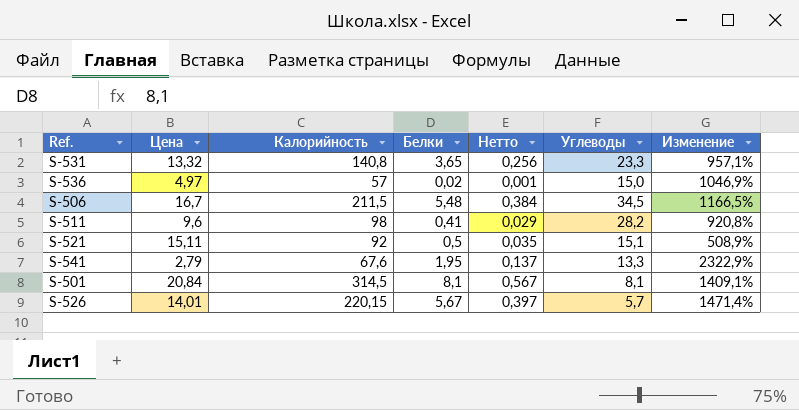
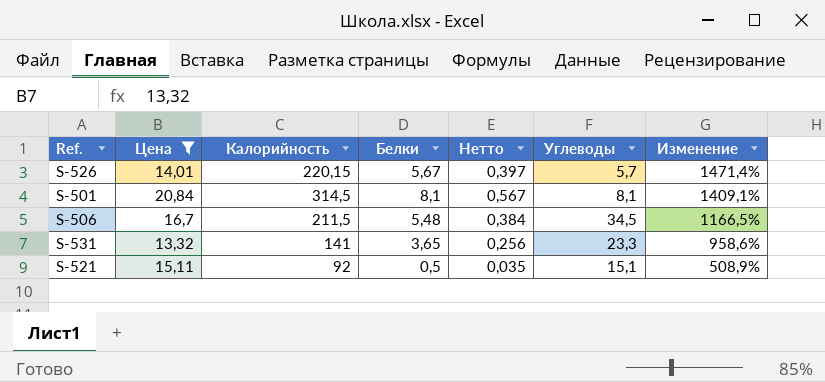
filter: none -> Цена >= 13,32
row order: none -> Изменение descending
S-531 | Калорийность: 140,8 -> 141
S-531 | Изменение: 957,1% -> 958,6%

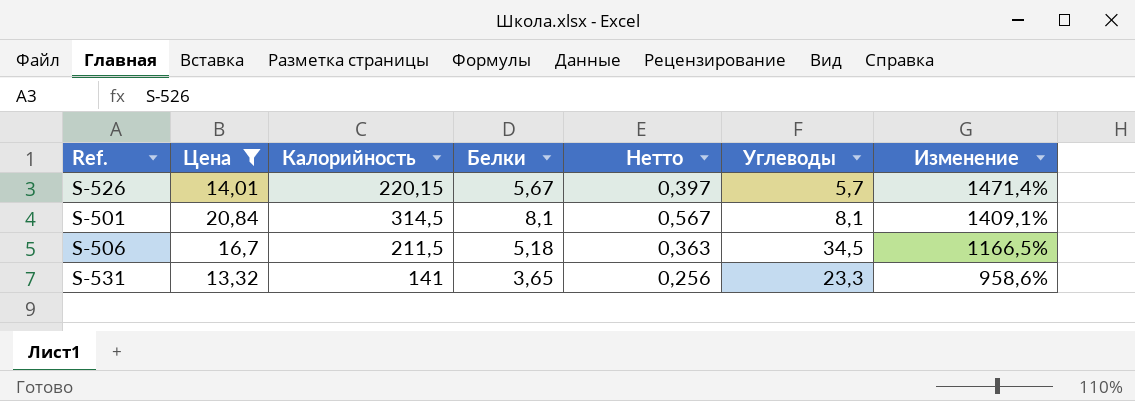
row S-521: 15,11 | 92 | 0,5 | 0,035 | 15,1 | 508,9% -> none
S-506 | Белки: 5,48 -> 5,18
S-506 | Нетто: 0,384 -> 0,363

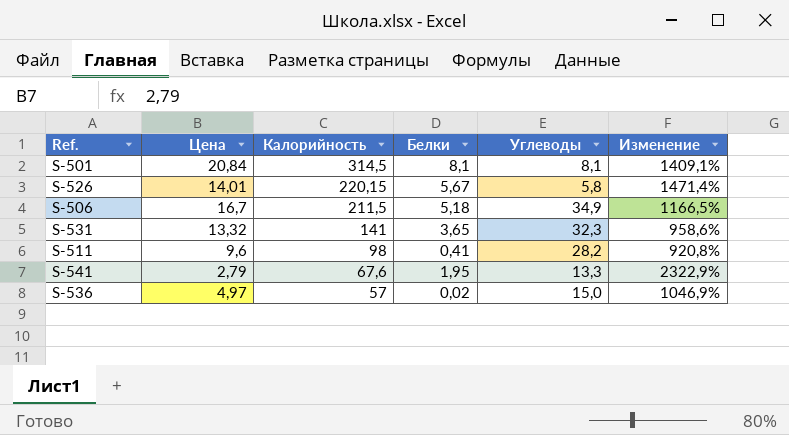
filter: Цена >= 13,32 -> none
row order: Изменение descending -> Калорийность descending
column Нетто | formula: [Белки] * 0,07 -> none
S-526 | Углеводы: 5,7 -> 5,8
S-506 | Углеводы: 34,5 -> 34,9
S-531 | Углеводы: 23,3 -> 32,3

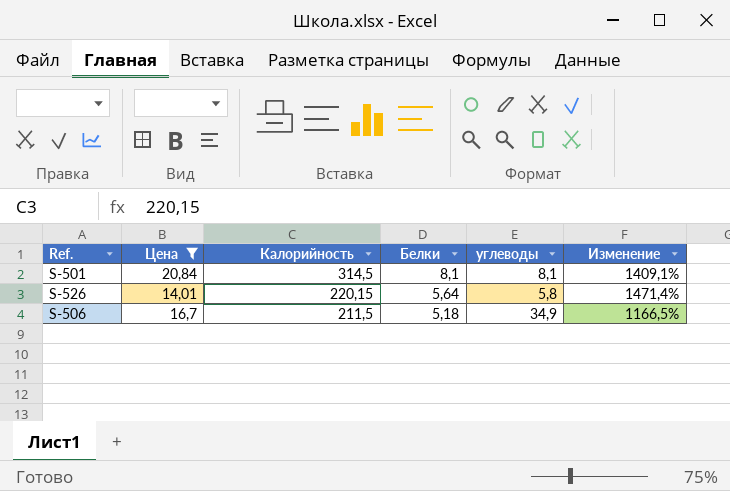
filter: none -> Цена >= 14,01
column name: Углеводы -> углеводы
S-526 | Белки: 5,67 -> 5,64

